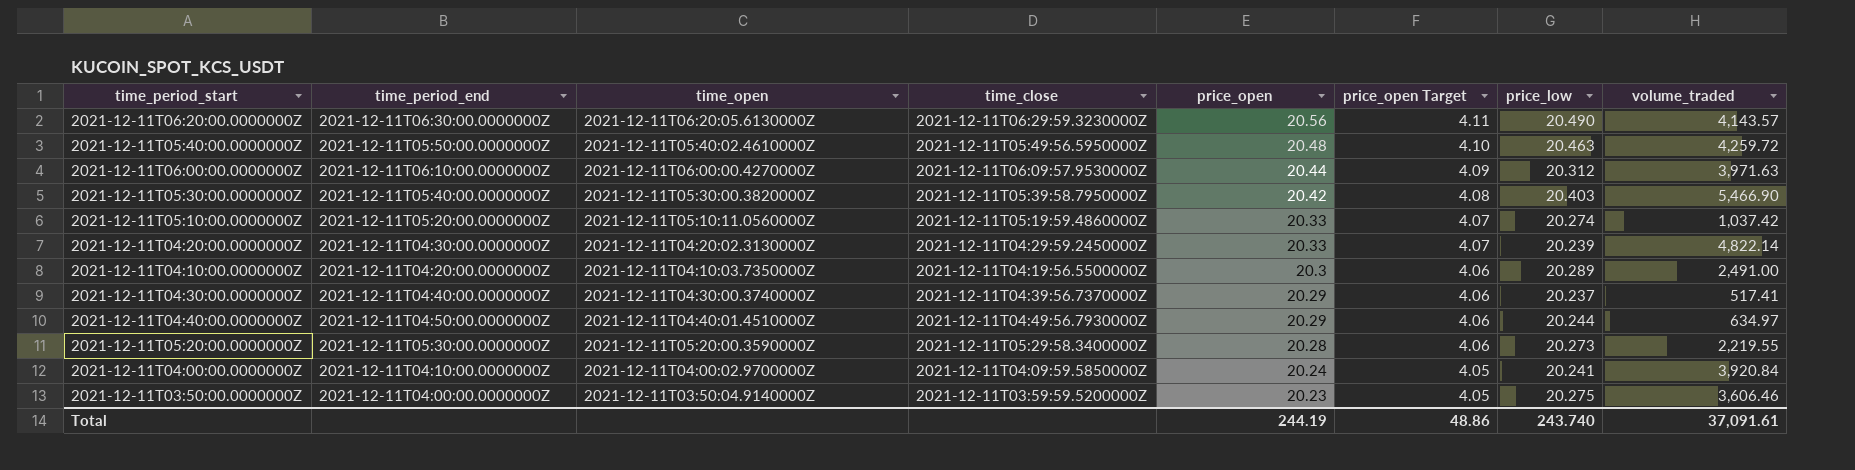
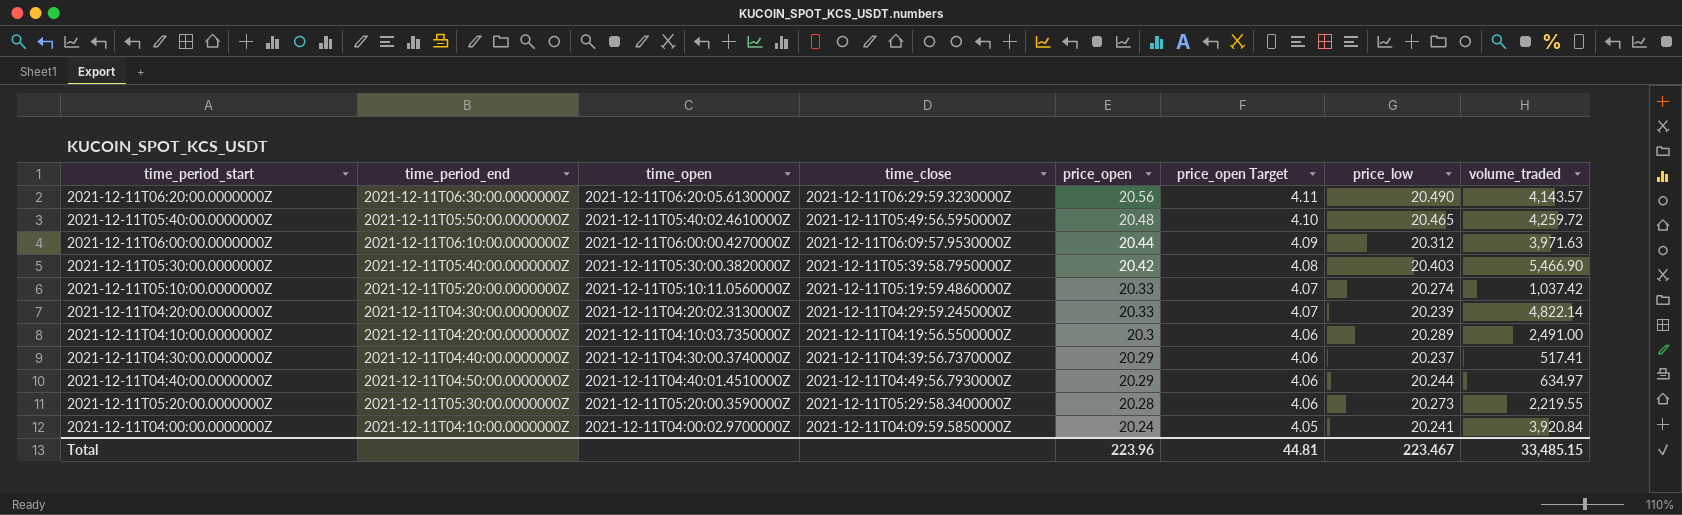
row 2021-12-11T03:50:00.0000000Z: 2021-12-11T04:00:00.0000000Z | 2021-12-11T03:50:04.9140000Z | 2021-12-11T03:59:59.5200000Z | 20.23 | 4.05 | 20.275 | 3,606.46 -> none
2021-12-11T05:40:00.0000000Z | price_low: 20.463 -> 20.465
Total | price_open: 244.19 -> 223.96
Total | price_open Target: 48.86 -> 44.81
Total | price_low: 243.740 -> 223.467
Total | volume_traded: 37,091.61 -> 33,485.15

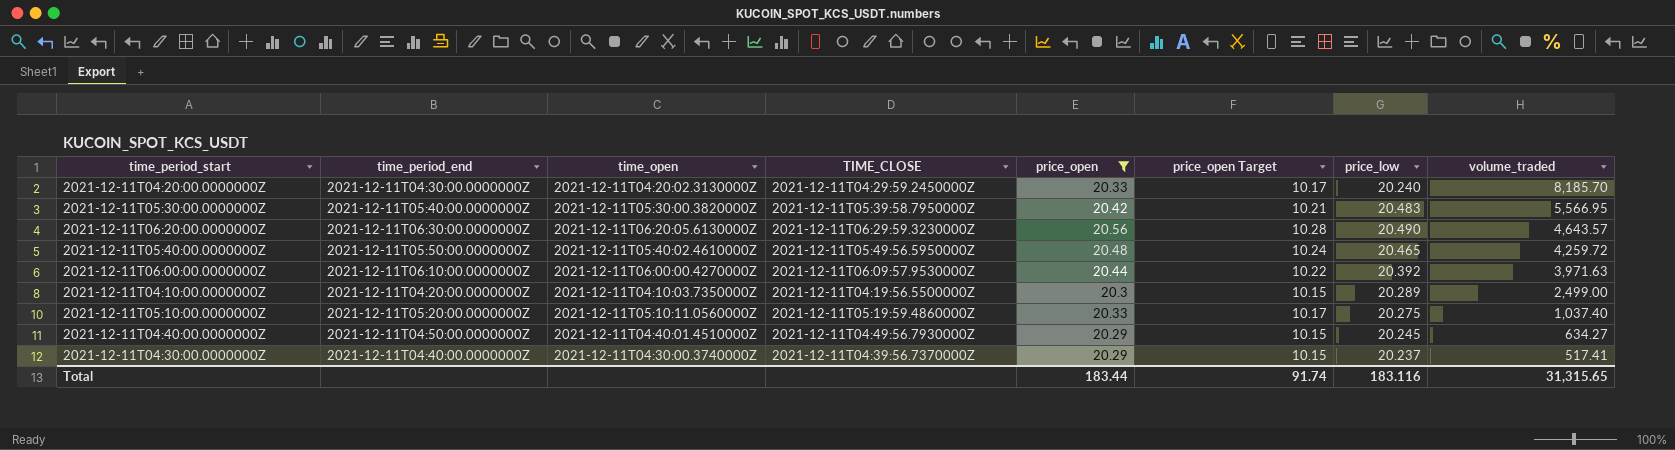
filter: none -> price_open >= 20.29
row order: price_open descending -> volume_traded descending
column name: time_close -> TIME_CLOSE
column price_open Target | formula: [price_open] * 0.2 -> [price_open] * 0.5
2021-12-11T04:20:00.0000000Z | price_low: 20.239 -> 20.240
2021-12-11T04:20:00.0000000Z | volume_traded: 4,822.14 -> 8,185.70
2021-12-11T05:30:00.0000000Z | price_low: 20.403 -> 20.483
2021-12-11T05:30:00.0000000Z | volume_traded: 5,466.90 -> 5,566.95
2021-12-11T06:20:00.0000000Z | volume_traded: 4,143.57 -> 4,643.57
2021-12-11T06:00:00.0000000Z | price_low: 20.312 -> 20.392
2021-12-11T04:10:00.0000000Z | volume_traded: 2,491.00 -> 2,499.00
2021-12-11T05:10:00.0000000Z | price_low: 20.274 -> 20.275
2021-12-11T05:10:00.0000000Z | volume_traded: 1,037.42 -> 1,037.40
2021-12-11T04:40:00.0000000Z | price_low: 20.244 -> 20.245
2021-12-11T04:40:00.0000000Z | volume_traded: 634.97 -> 634.27
Total | price_open: 223.96 -> 183.44
Total | price_open Target: 44.81 -> 91.74
Total | price_low: 223.467 -> 183.116
Total | volume_traded: 33,485.15 -> 31,315.65

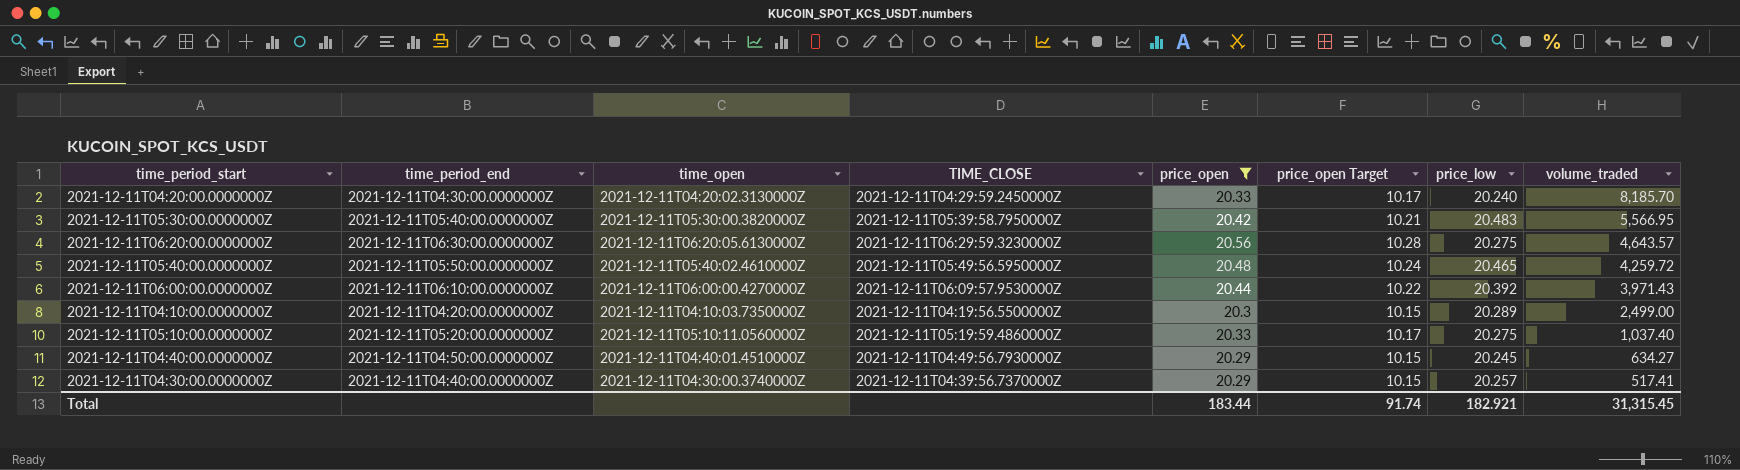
2021-12-11T06:20:00.0000000Z | price_low: 20.490 -> 20.275
2021-12-11T06:00:00.0000000Z | volume_traded: 3,971.63 -> 3,971.43
2021-12-11T04:30:00.0000000Z | price_low: 20.237 -> 20.257
Total | price_low: 183.116 -> 182.921
Total | volume_traded: 31,315.65 -> 31,315.45

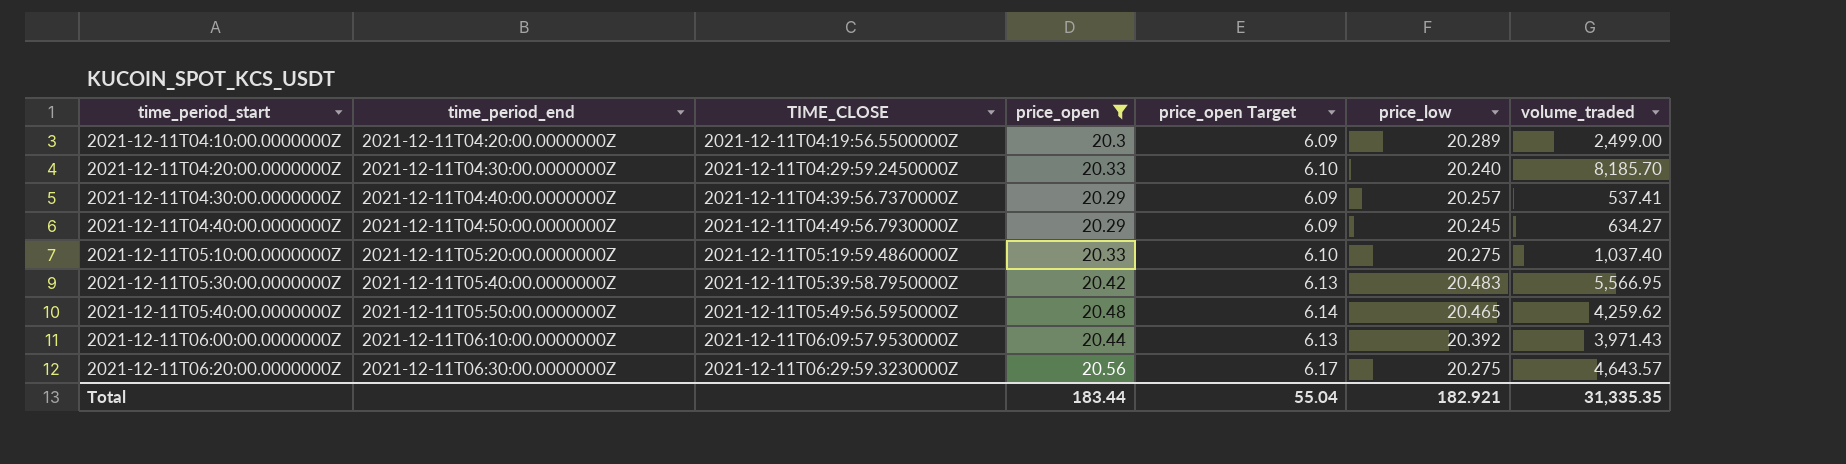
row order: volume_traded descending -> time_period_start ascending
column time_open | position: 3 -> none
column price_open Target | formula: [price_open] * 0.5 -> [price_open] * 0.3
2021-12-11T04:30:00.0000000Z | volume_traded: 517.41 -> 537.41
2021-12-11T05:40:00.0000000Z | volume_traded: 4,259.72 -> 4,259.62
Total | price_open Target: 91.74 -> 55.04
Total | volume_traded: 31,315.45 -> 31,335.35

